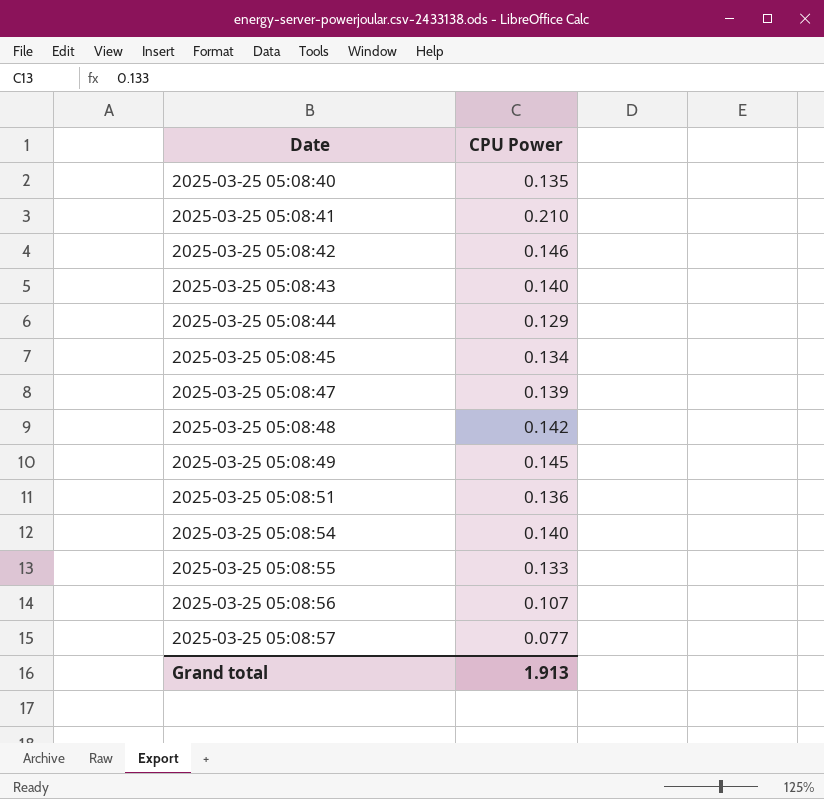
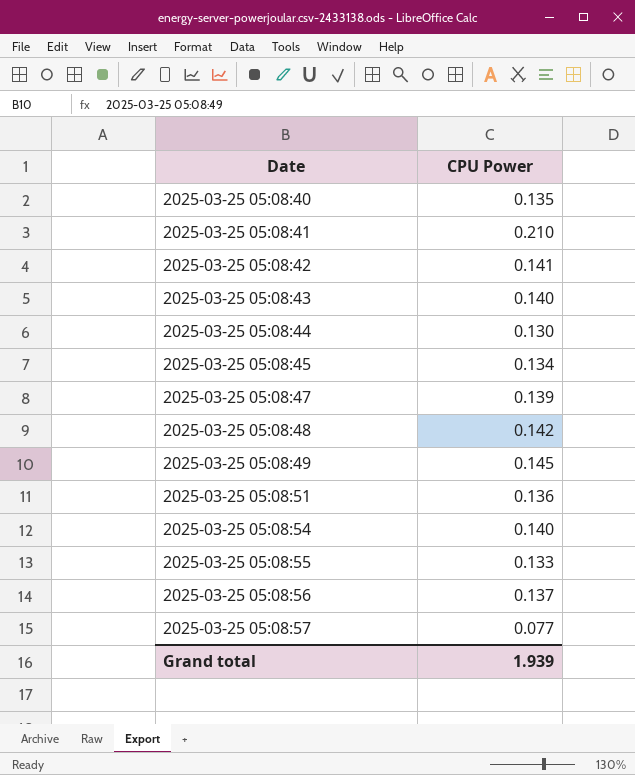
2025-03-25 05:08:42 | CPU Power: 0.146 -> 0.141
2025-03-25 05:08:44 | CPU Power: 0.129 -> 0.130
2025-03-25 05:08:56 | CPU Power: 0.107 -> 0.137
Grand total | CPU Power: 1.913 -> 1.939

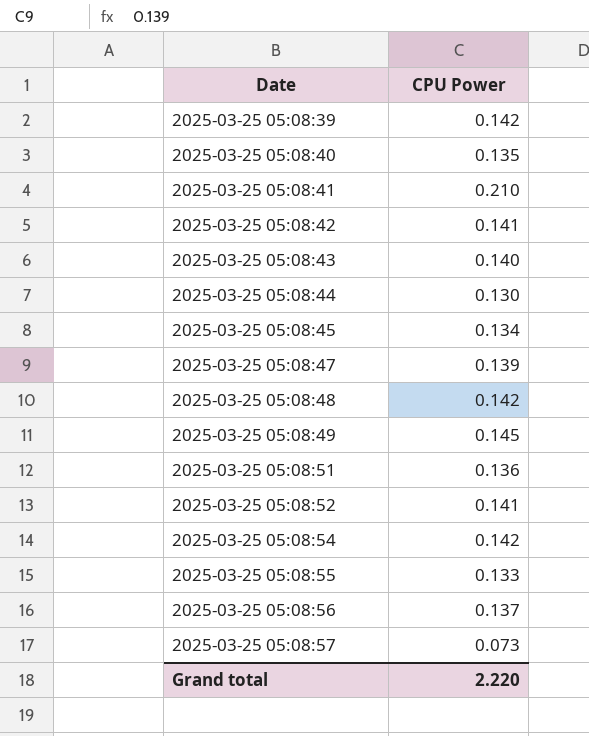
row 2025-03-25 05:08:39: none -> 0.142
row 2025-03-25 05:08:52: none -> 0.141
2025-03-25 05:08:54 | CPU Power: 0.140 -> 0.142
2025-03-25 05:08:57 | CPU Power: 0.077 -> 0.073
Grand total | CPU Power: 1.939 -> 2.220

